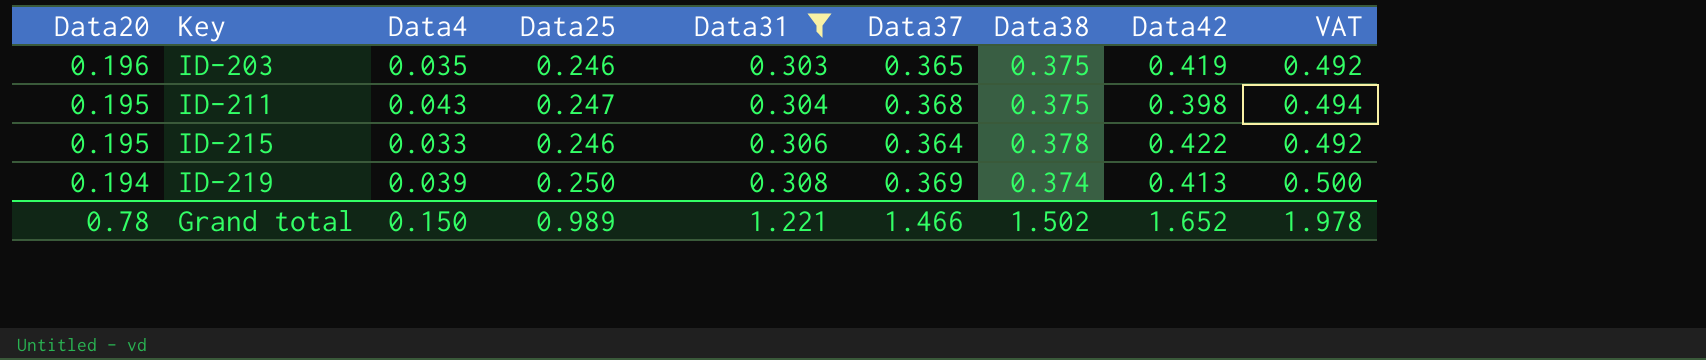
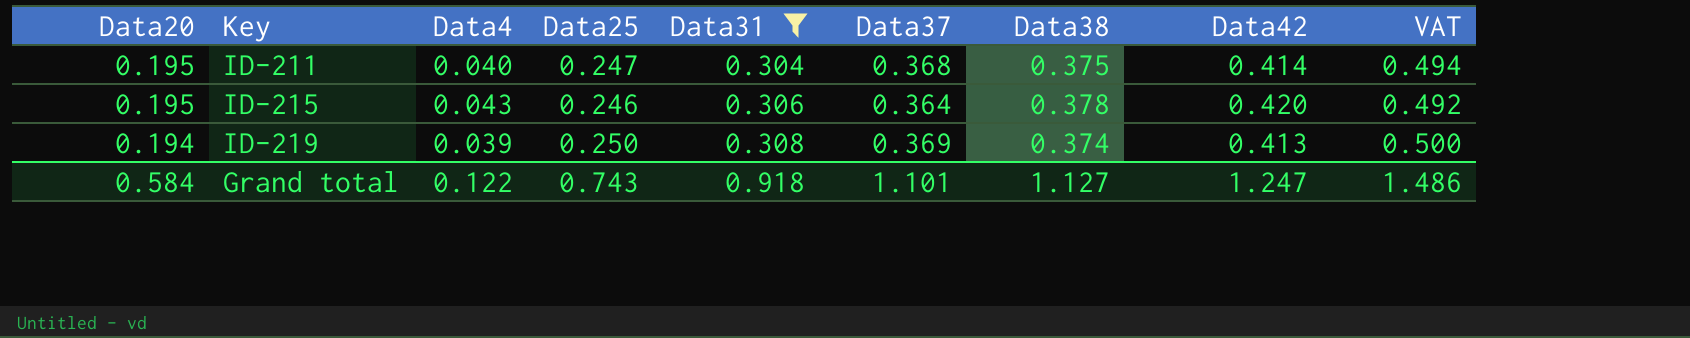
row ID-203: 0.196 | 0.035 | 0.246 | 0.303 | 0.365 | 0.375 | 0.419 | 0.492 -> none
ID-211 | Data4: 0.043 -> 0.040
ID-211 | Data42: 0.398 -> 0.414
ID-215 | Data4: 0.033 -> 0.043
ID-215 | Data42: 0.422 -> 0.420
Grand total | Data20: 0.78 -> 0.584
Grand total | Data4: 0.150 -> 0.122
Grand total | Data25: 0.989 -> 0.743
Grand total | Data31: 1.221 -> 0.918
Grand total | Data37: 1.466 -> 1.101
Grand total | Data38: 1.502 -> 1.127
Grand total | Data42: 1.652 -> 1.247
Grand total | VAT: 1.978 -> 1.486

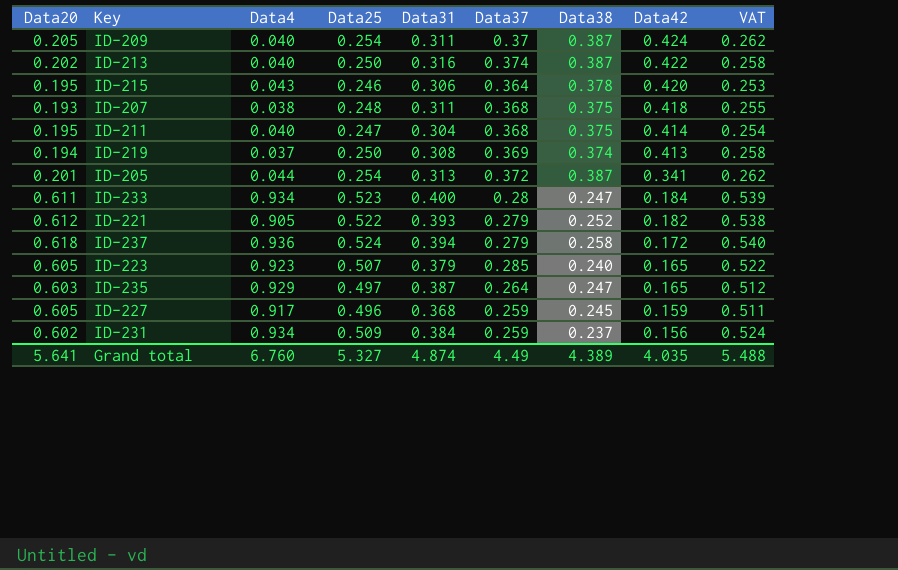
filter: Data31 <= 0.308 -> none
row order: Data20 descending -> Data42 descending
column VAT | formula: [Data25] * 2 -> [Data25] * 1.03
ID-219 | Data4: 0.039 -> 0.037
Grand total | Data20: 0.584 -> 5.641
Grand total | Data4: 0.122 -> 6.760
Grand total | Data25: 0.743 -> 5.327
Grand total | Data31: 0.918 -> 4.874
Grand total | Data37: 1.101 -> 4.49
Grand total | Data38: 1.127 -> 4.389
Grand total | Data42: 1.247 -> 4.035
Grand total | VAT: 1.486 -> 5.488

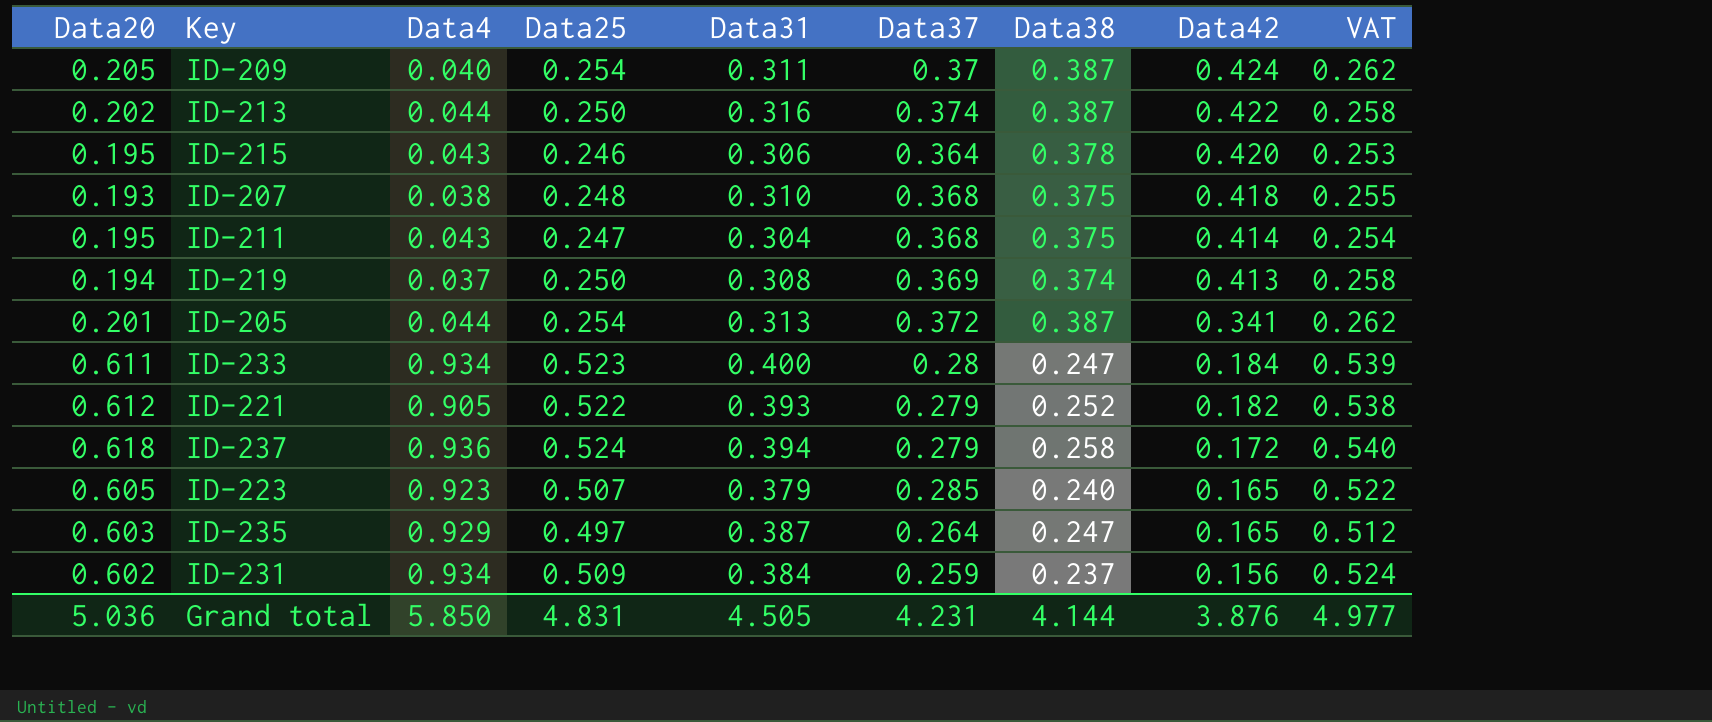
row ID-227: 0.605 | 0.917 | 0.496 | 0.368 | 0.259 | 0.245 | 0.159 | 0.511 -> none
ID-213 | Data4: 0.040 -> 0.044
ID-207 | Data31: 0.311 -> 0.310
ID-211 | Data4: 0.040 -> 0.043
Grand total | Data20: 5.641 -> 5.036
Grand total | Data4: 6.760 -> 5.850
Grand total | Data25: 5.327 -> 4.831
Grand total | Data31: 4.874 -> 4.505
Grand total | Data37: 4.49 -> 4.231
Grand total | Data38: 4.389 -> 4.144
Grand total | Data42: 4.035 -> 3.876
Grand total | VAT: 5.488 -> 4.977

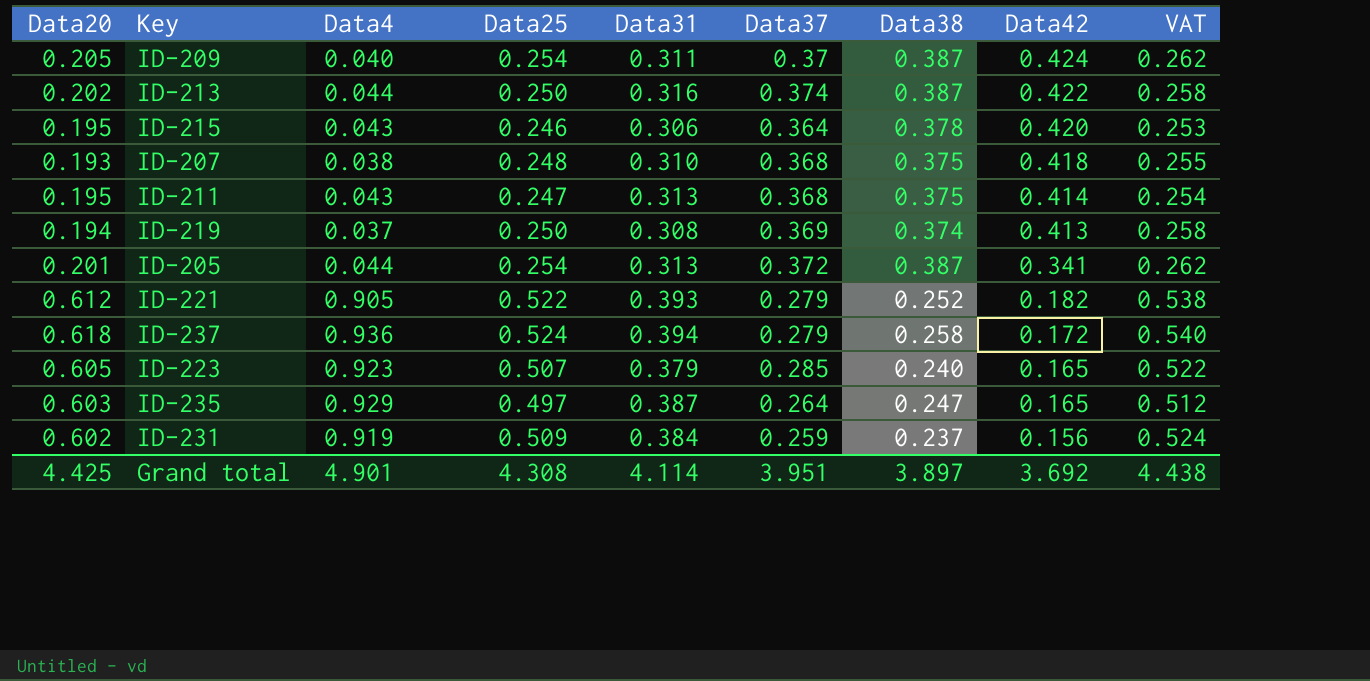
row ID-233: 0.611 | 0.934 | 0.523 | 0.400 | 0.28 | 0.247 | 0.184 | 0.539 -> none
ID-211 | Data31: 0.304 -> 0.313
ID-231 | Data4: 0.934 -> 0.919
Grand total | Data20: 5.036 -> 4.425
Grand total | Data4: 5.850 -> 4.901
Grand total | Data25: 4.831 -> 4.308
Grand total | Data31: 4.505 -> 4.114
Grand total | Data37: 4.231 -> 3.951
Grand total | Data38: 4.144 -> 3.897
Grand total | Data42: 3.876 -> 3.692
Grand total | VAT: 4.977 -> 4.438

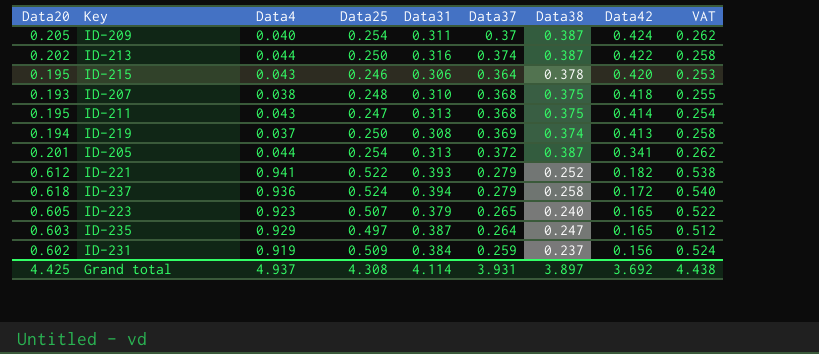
ID-221 | Data4: 0.905 -> 0.941
ID-223 | Data37: 0.285 -> 0.265
Grand total | Data4: 4.901 -> 4.937
Grand total | Data37: 3.951 -> 3.931

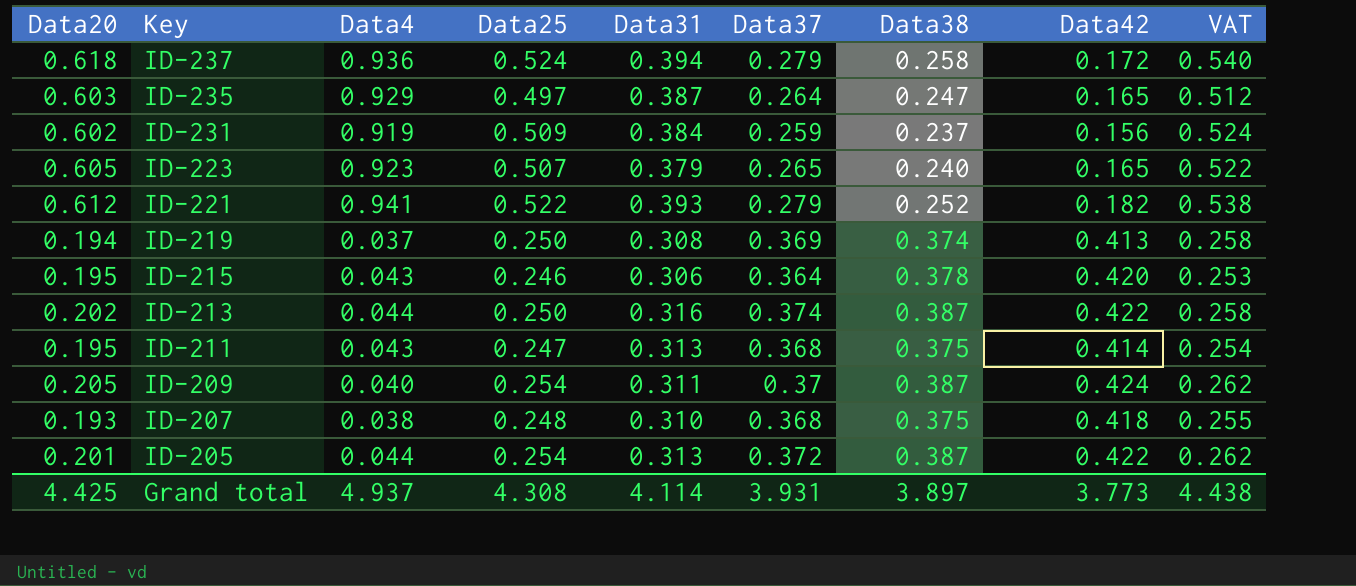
row order: Data42 descending -> Key descending
ID-205 | Data42: 0.341 -> 0.422
Grand total | Data42: 3.692 -> 3.773

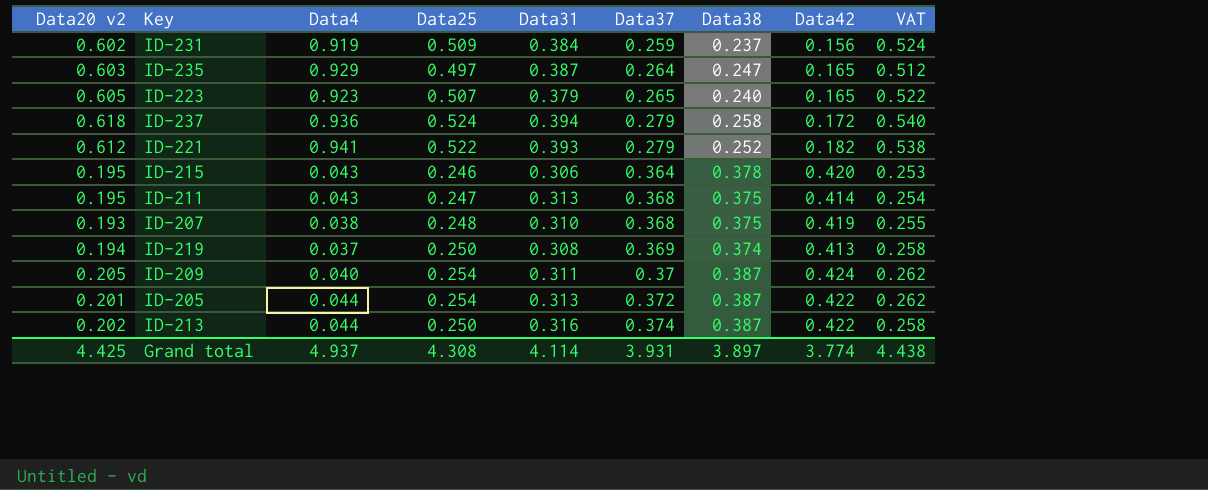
row order: Key descending -> Data37 ascending
column name: Data20 -> Data20 v2
ID-207 | Data42: 0.418 -> 0.419
Grand total | Data42: 3.773 -> 3.774

